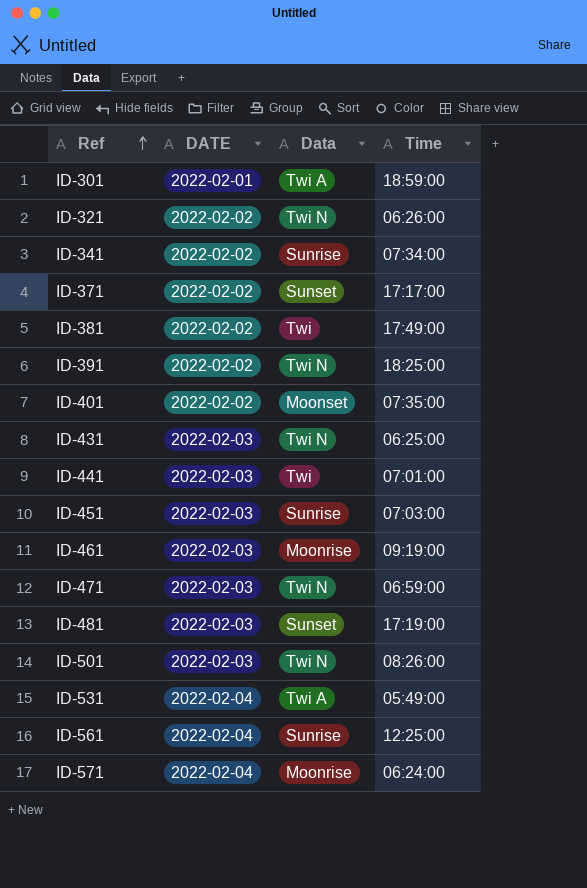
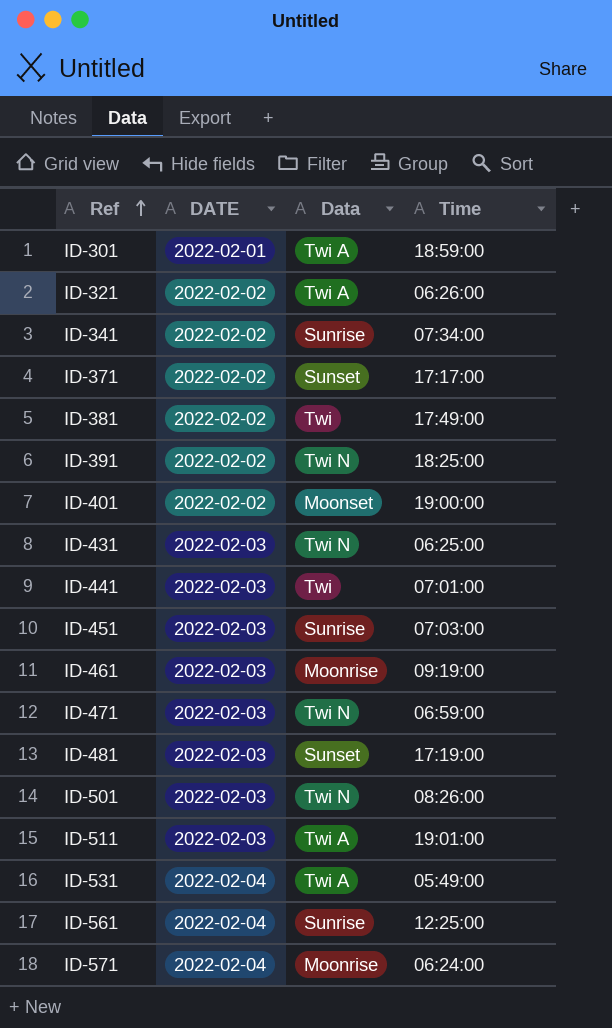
ID-321 | Data: Twi N -> Twi A
ID-401 | Time: 07:35:00 -> 19:00:00
row ID-511: none -> 2022-02-03 | Twi A | 19:01:00

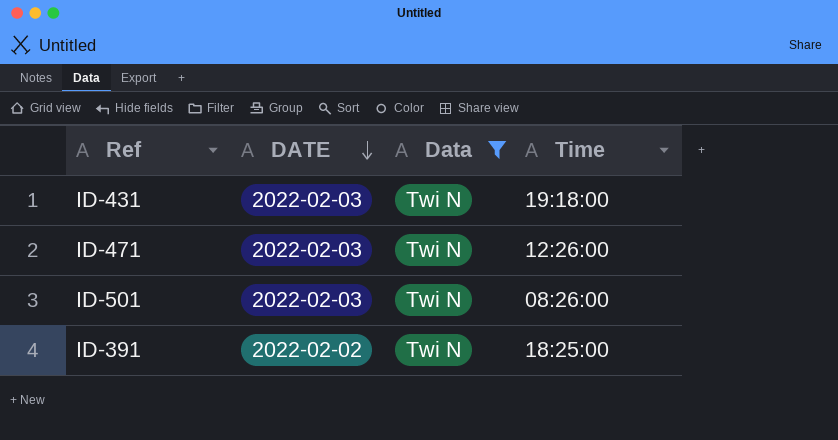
filter: none -> Data = Twi N
row order: Ref ascending -> DATE descending
ID-431 | Time: 06:25:00 -> 19:18:00
ID-471 | Time: 06:59:00 -> 12:26:00

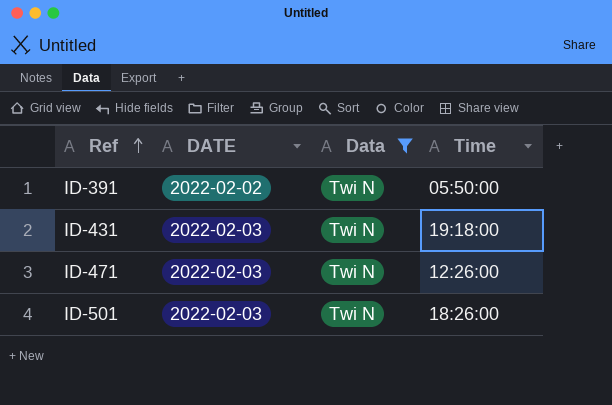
row order: DATE descending -> Ref ascending
ID-391 | Time: 18:25:00 -> 05:50:00
ID-501 | Time: 08:26:00 -> 18:26:00

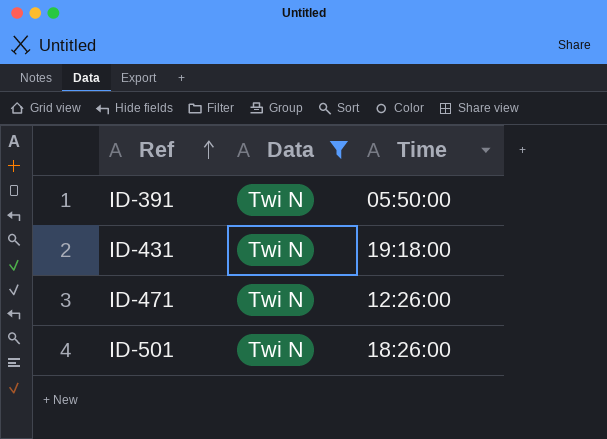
column DATE | position: 2 -> none

